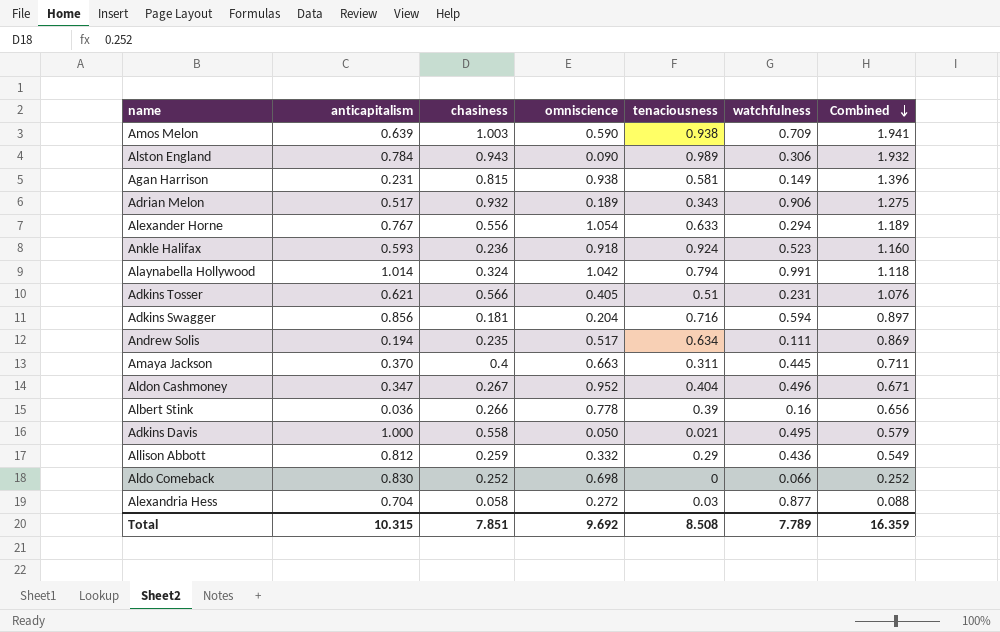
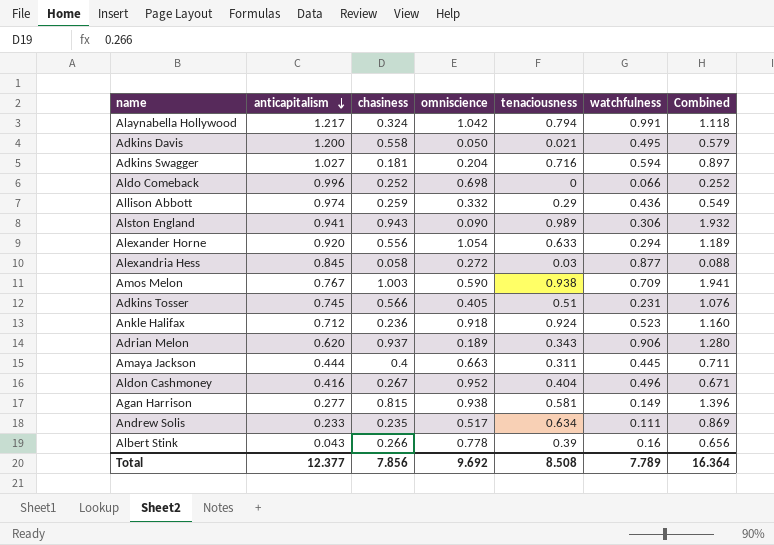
row order: Combined descending -> anticapitalism descending
Alaynabella Hollywood | anticapitalism: 1.014 -> 1.217
Adkins Davis | anticapitalism: 1.000 -> 1.200
Adkins Swagger | anticapitalism: 0.856 -> 1.027
Aldo Comeback | anticapitalism: 0.830 -> 0.996
Allison Abbott | anticapitalism: 0.812 -> 0.974
Alston England | anticapitalism: 0.784 -> 0.941
Alexander Horne | anticapitalism: 0.767 -> 0.920
Alexandria Hess | anticapitalism: 0.704 -> 0.845
Amos Melon | anticapitalism: 0.639 -> 0.767
Adkins Tosser | anticapitalism: 0.621 -> 0.745
Ankle Halifax | anticapitalism: 0.593 -> 0.712
Adrian Melon | anticapitalism: 0.517 -> 0.620
Adrian Melon | chasiness: 0.932 -> 0.937
Adrian Melon | Combined: 1.275 -> 1.280
Amaya Jackson | anticapitalism: 0.370 -> 0.444
Aldon Cashmoney | anticapitalism: 0.347 -> 0.416
Agan Harrison | anticapitalism: 0.231 -> 0.277
Andrew Solis | anticapitalism: 0.194 -> 0.233
Albert Stink | anticapitalism: 0.036 -> 0.043
Total | anticapitalism: 10.315 -> 12.377
Total | chasiness: 7.851 -> 7.856
Total | Combined: 16.359 -> 16.364

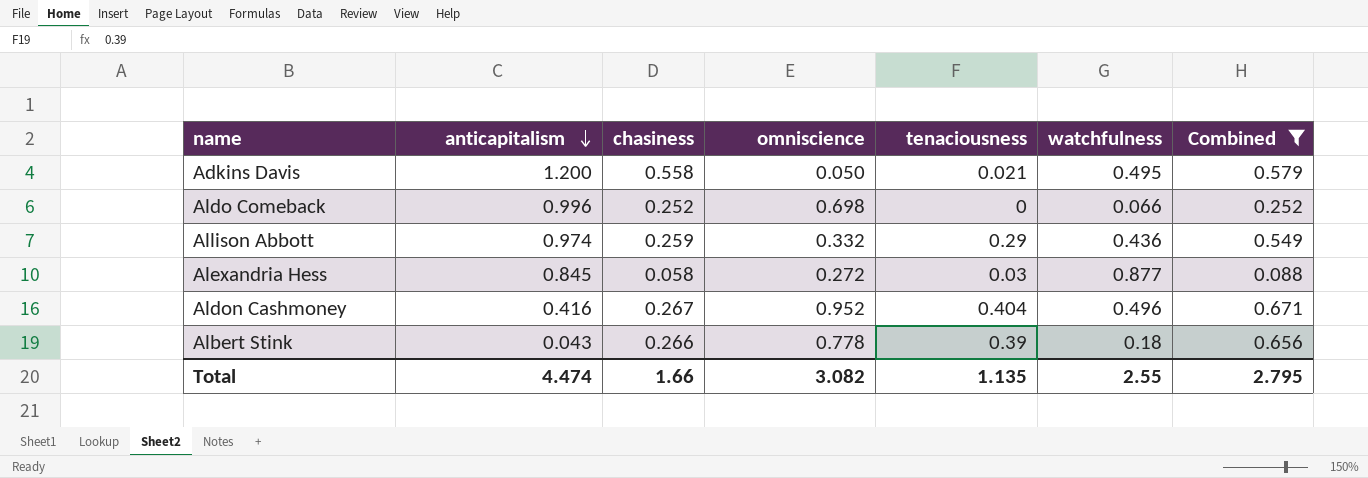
filter: none -> Combined <= 0.671
Albert Stink | watchfulness: 0.16 -> 0.18
Total | anticapitalism: 12.377 -> 4.474
Total | chasiness: 7.856 -> 1.66
Total | omniscience: 9.692 -> 3.082
Total | tenaciousness: 8.508 -> 1.135
Total | watchfulness: 7.789 -> 2.55
Total | Combined: 16.364 -> 2.795

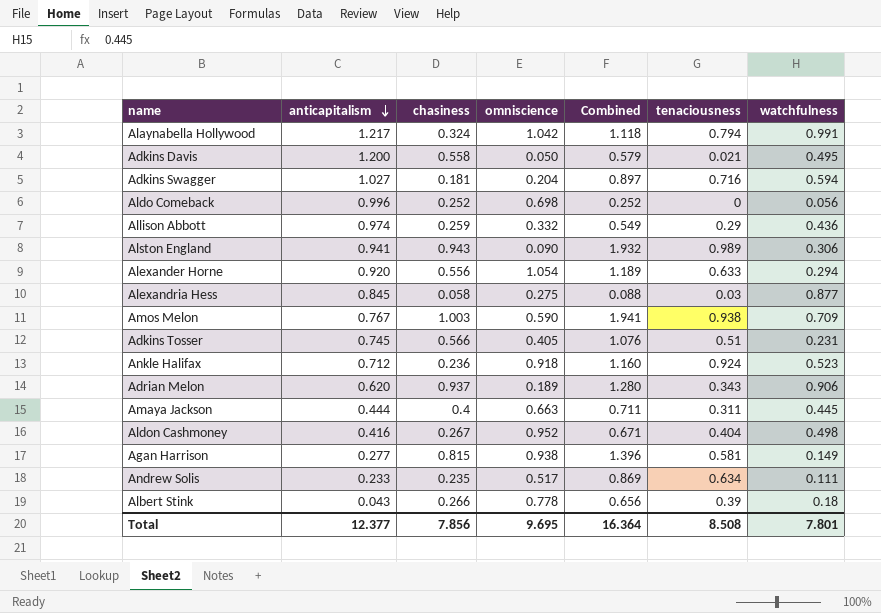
filter: Combined <= 0.671 -> none
column Combined | position: 7 -> 5
Aldo Comeback | watchfulness: 0.066 -> 0.056
Alexandria Hess | omniscience: 0.272 -> 0.275
Aldon Cashmoney | watchfulness: 0.496 -> 0.498
Total | anticapitalism: 4.474 -> 12.377
Total | chasiness: 1.66 -> 7.856
Total | omniscience: 3.082 -> 9.695
Total | Combined: 2.795 -> 16.364
Total | tenaciousness: 1.135 -> 8.508
Total | watchfulness: 2.55 -> 7.801

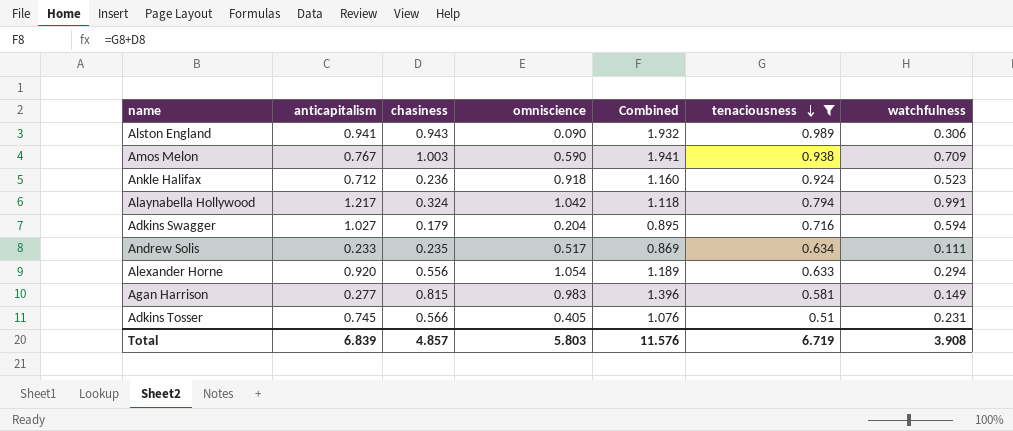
filter: none -> tenaciousness >= 0.51
row order: anticapitalism descending -> tenaciousness descending
Adkins Swagger | chasiness: 0.181 -> 0.179
Adkins Swagger | Combined: 0.897 -> 0.895
Agan Harrison | omniscience: 0.938 -> 0.983
Total | anticapitalism: 12.377 -> 6.839
Total | chasiness: 7.856 -> 4.857
Total | omniscience: 9.695 -> 5.803
Total | Combined: 16.364 -> 11.576
Total | tenaciousness: 8.508 -> 6.719
Total | watchfulness: 7.801 -> 3.908

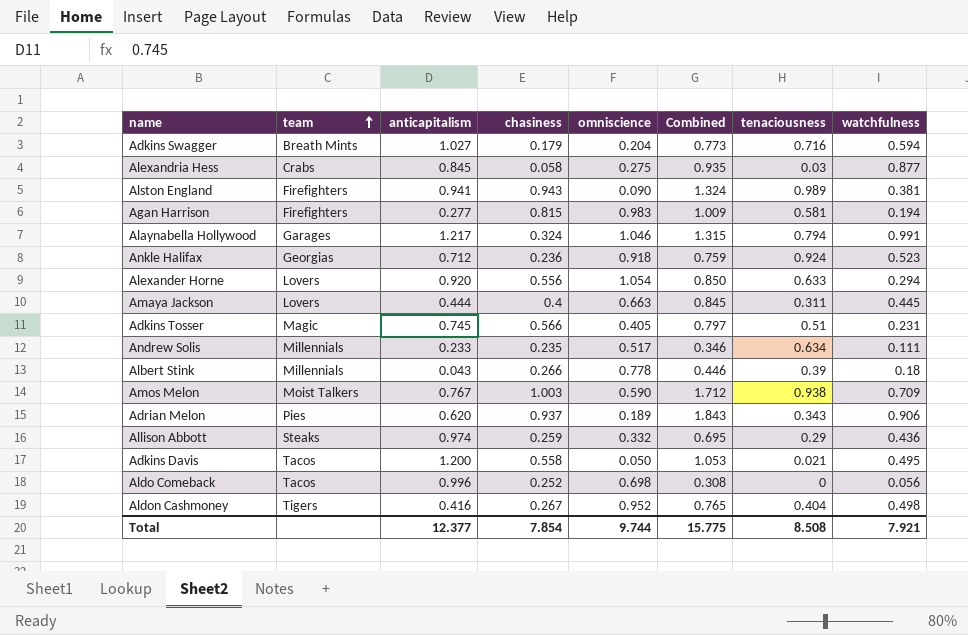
filter: tenaciousness >= 0.51 -> none
row order: tenaciousness descending -> team ascending
column team | position: none -> 2
column Combined | formula: [chasiness] + [tenaciousness] -> [chasiness] + [watchfulness]
Alston England | watchfulness: 0.306 -> 0.381
Agan Harrison | watchfulness: 0.149 -> 0.194
Alaynabella Hollywood | omniscience: 1.042 -> 1.046
Total | anticapitalism: 6.839 -> 12.377
Total | chasiness: 4.857 -> 7.854
Total | omniscience: 5.803 -> 9.744
Total | Combined: 11.576 -> 15.775
Total | tenaciousness: 6.719 -> 8.508
Total | watchfulness: 3.908 -> 7.921

